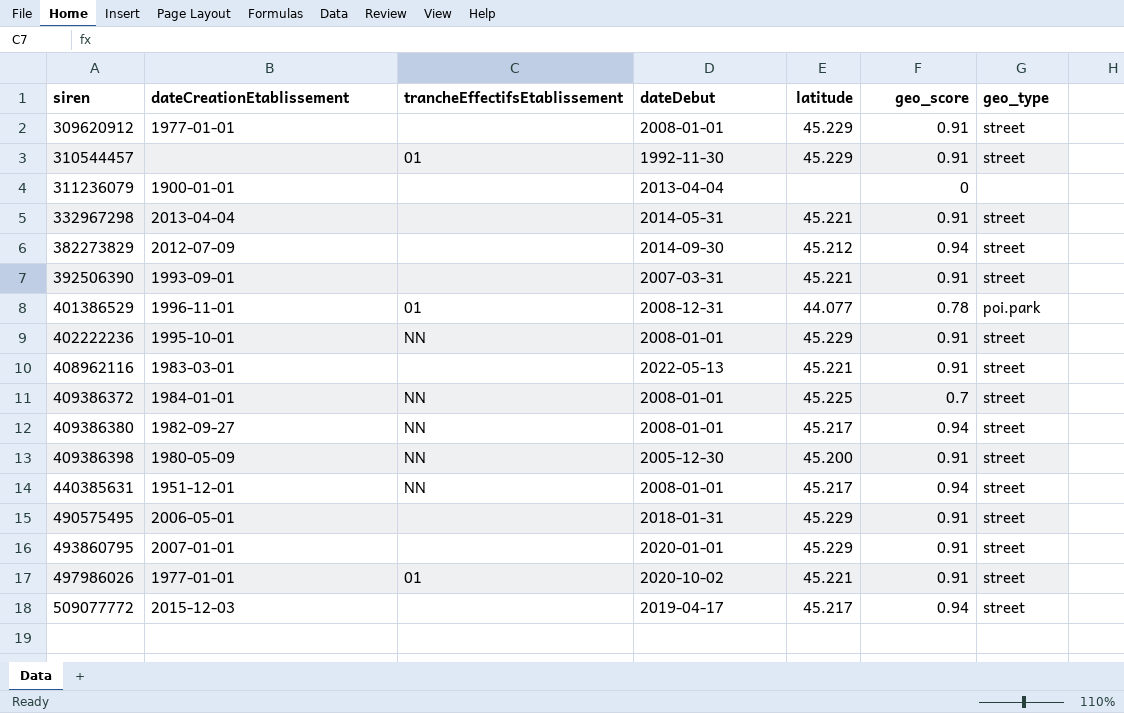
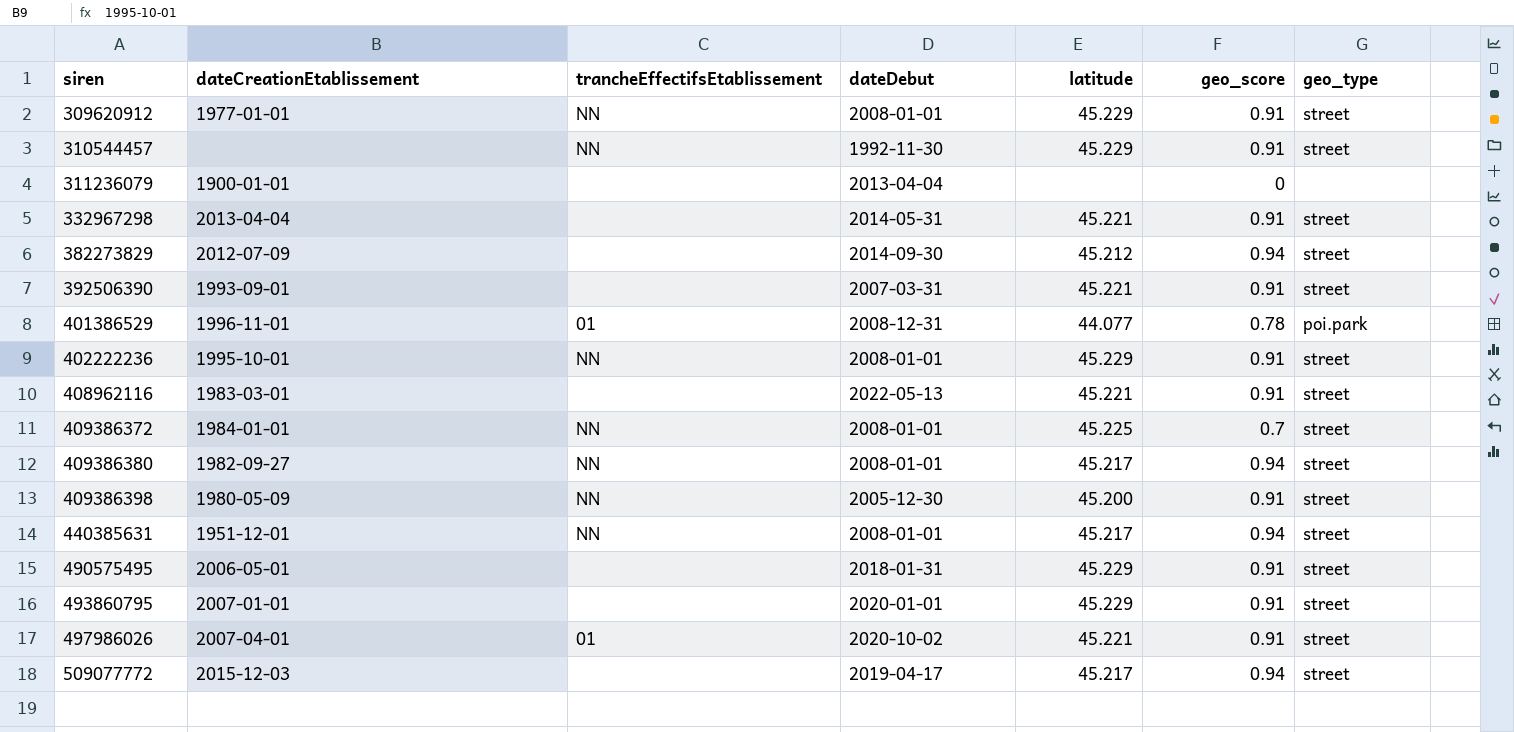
309620912 | trancheEffectifsEtablissement: none -> NN
310544457 | trancheEffectifsEtablissement: 01 -> NN
497986026 | dateCreationEtablissement: 1977-01-01 -> 2007-04-01

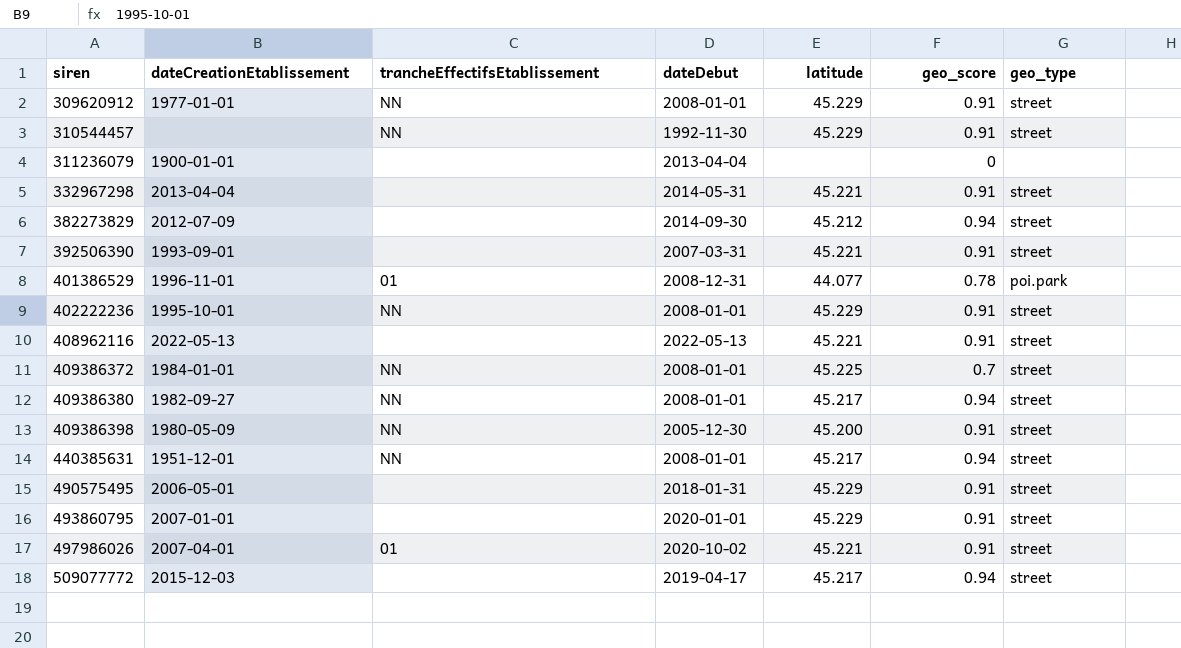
408962116 | dateCreationEtablissement: 1983-03-01 -> 2022-05-13

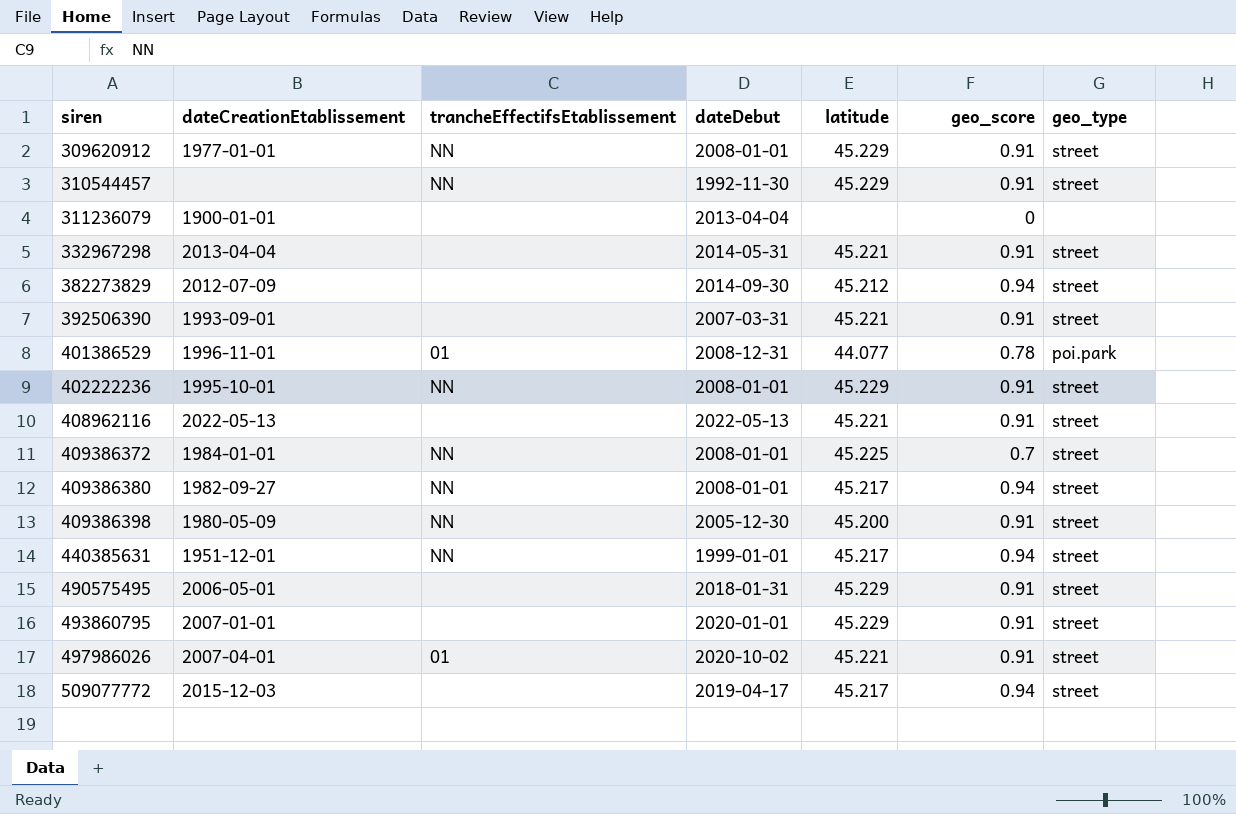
440385631 | dateDebut: 2008-01-01 -> 1999-01-01

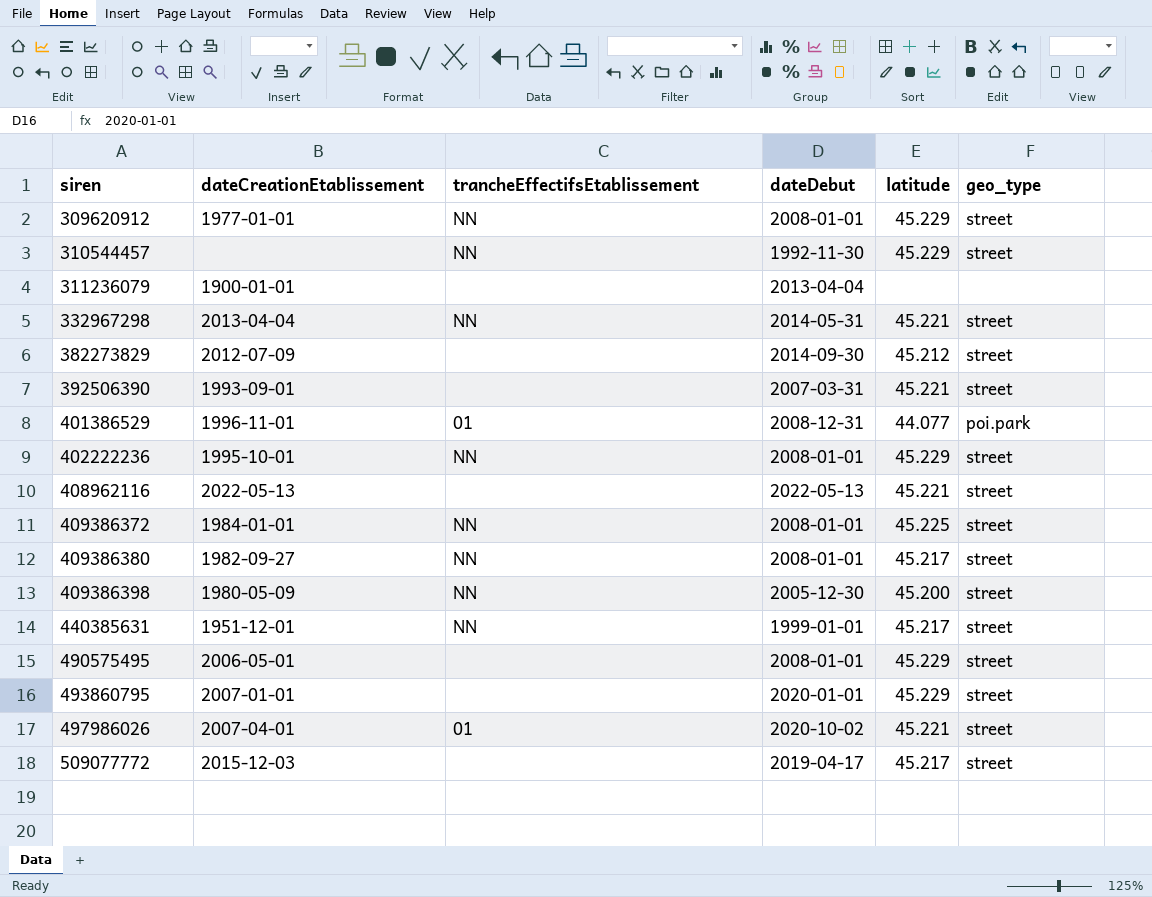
column geo_score | position: 6 -> none
332967298 | trancheEffectifsEtablissement: none -> NN
490575495 | dateDebut: 2018-01-31 -> 2008-01-01

